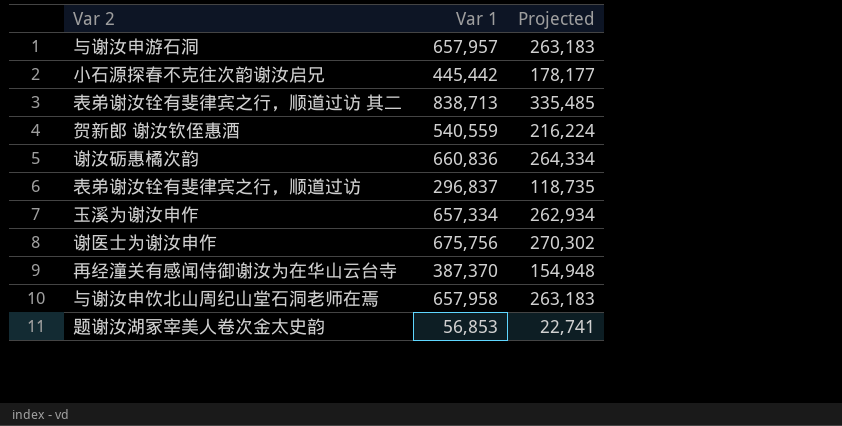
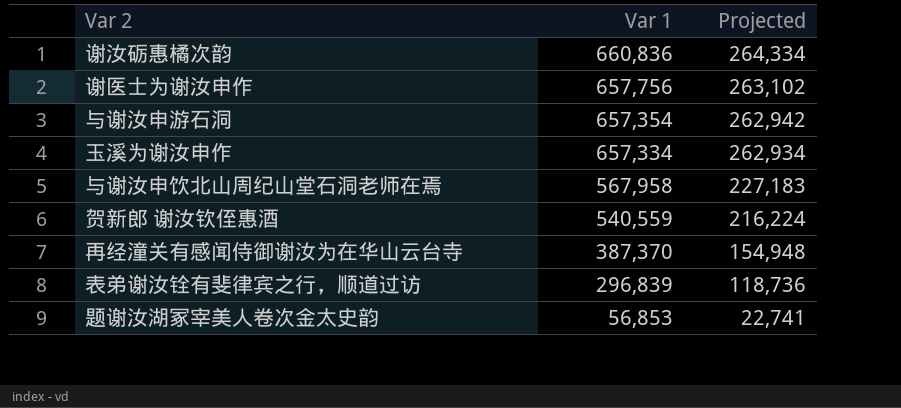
row order: none -> Var 1 descending
row 小石源探春不克往次韵谢汝启兄: 445,442 | 178,177 -> none
row 表弟谢汝铨有斐律宾之行，顺道过访 其二: 838,713 | 335,485 -> none
谢医士为谢汝申作 | Var 1: 675,756 -> 657,756
谢医士为谢汝申作 | Projected: 270,302 -> 263,102
与谢汝申游石洞 | Var 1: 657,957 -> 657,354
与谢汝申游石洞 | Projected: 263,183 -> 262,942
与谢汝申饮北山周纪山堂石洞老师在焉 | Var 1: 657,958 -> 567,958
与谢汝申饮北山周纪山堂石洞老师在焉 | Projected: 263,183 -> 227,183
表弟谢汝铨有斐律宾之行，顺道过访 | Var 1: 296,837 -> 296,839
表弟谢汝铨有斐律宾之行，顺道过访 | Projected: 118,735 -> 118,736

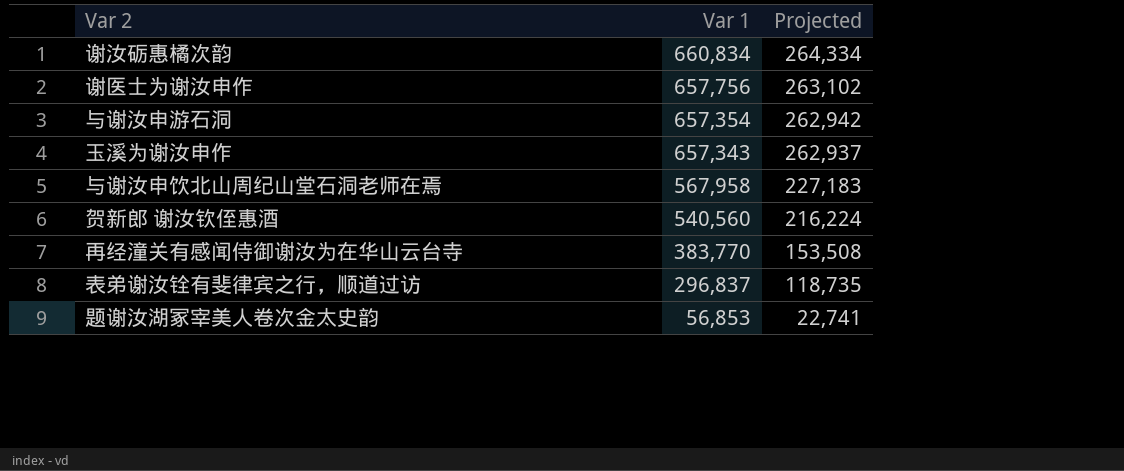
谢汝砺惠橘次韵 | Var 1: 660,836 -> 660,834
玉溪为谢汝申作 | Var 1: 657,334 -> 657,343
玉溪为谢汝申作 | Projected: 262,934 -> 262,937
贺新郎 谢汝钦侄惠酒 | Var 1: 540,559 -> 540,560
再经潼关有感闻侍御谢汝为在华山云台寺 | Var 1: 387,370 -> 383,770
再经潼关有感闻侍御谢汝为在华山云台寺 | Projected: 154,948 -> 153,508
表弟谢汝铨有斐律宾之行，顺道过访 | Var 1: 296,839 -> 296,837
表弟谢汝铨有斐律宾之行，顺道过访 | Projected: 118,736 -> 118,735

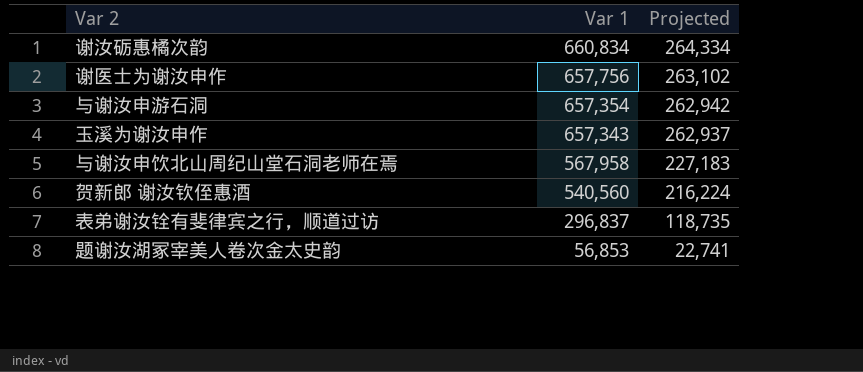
row 再经潼关有感闻侍御谢汝为在华山云台寺: 383,770 | 153,508 -> none

